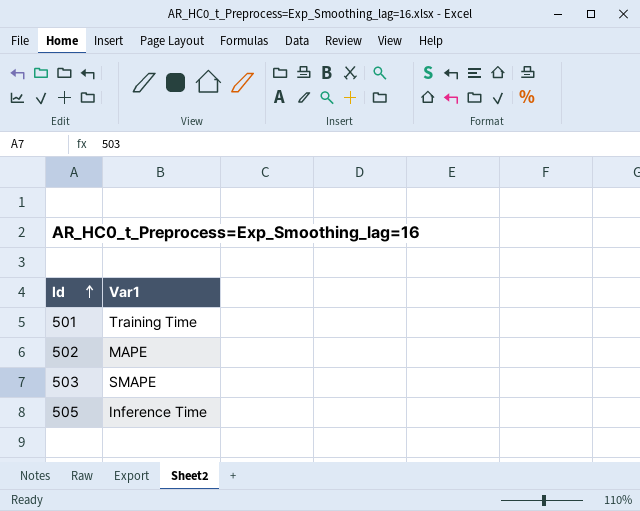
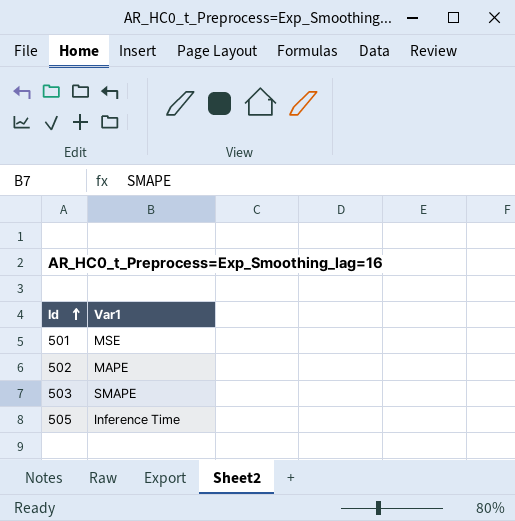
501 | Var1: Training Time -> MSE

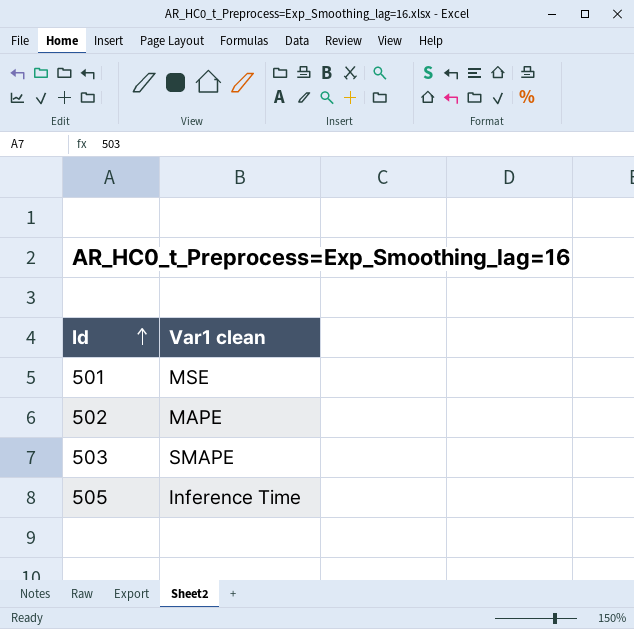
column name: Var1 -> Var1 clean

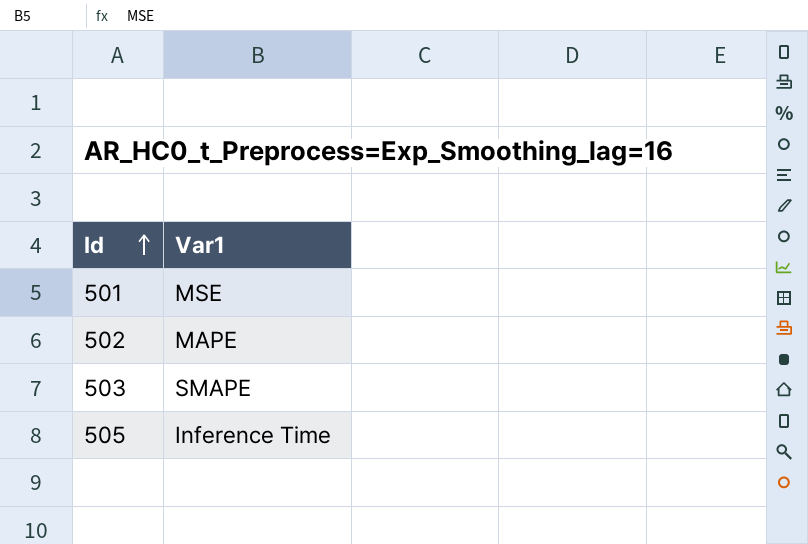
column name: Var1 clean -> Var1

